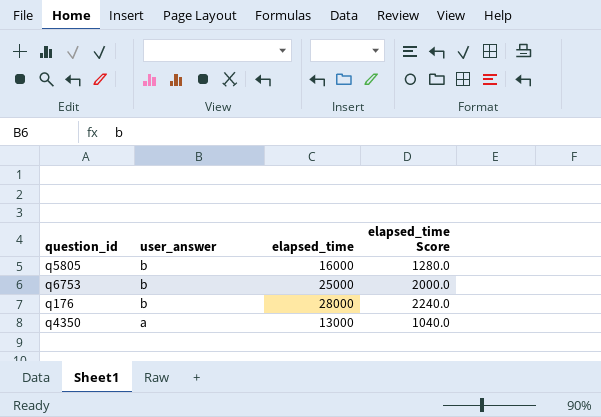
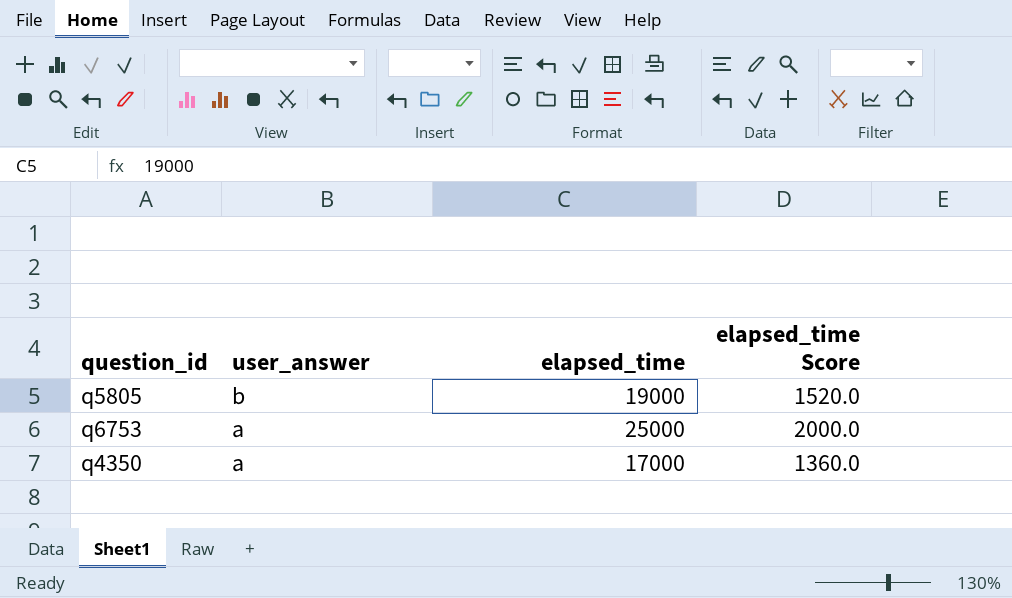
row q176: b | 28000 | 2240.0 -> none
q5805 | elapsed_time: 16000 -> 19000
q5805 | elapsed_time Score: 1280.0 -> 1520.0
q6753 | user_answer: b -> a
q4350 | elapsed_time: 13000 -> 17000
q4350 | elapsed_time Score: 1040.0 -> 1360.0

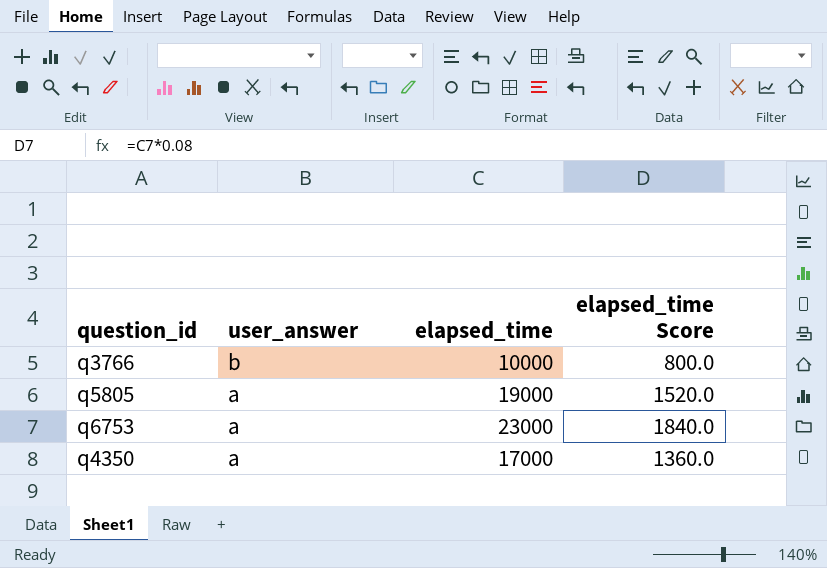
row q3766: none -> b | 10000 | 800.0
q5805 | user_answer: b -> a
q6753 | elapsed_time: 25000 -> 23000
q6753 | elapsed_time Score: 2000.0 -> 1840.0

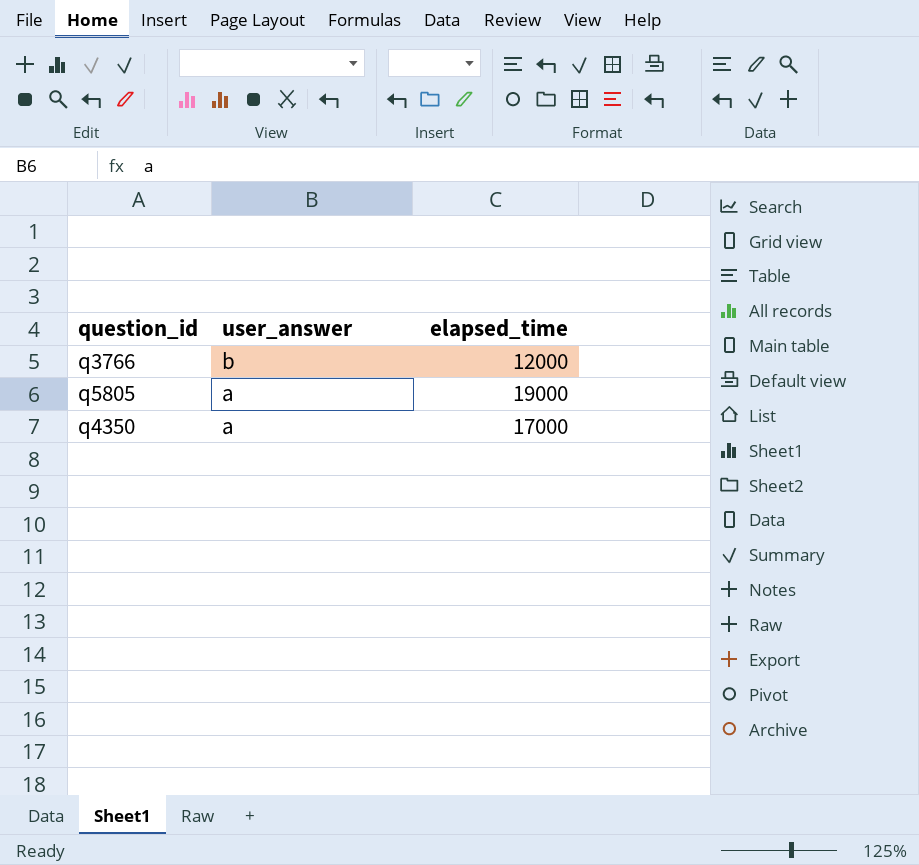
column elapsed_time Score | formula: [elapsed_time] * 0.08 -> none
row q6753: a | 23000 | 1840.0 -> none
q3766 | elapsed_time: 10000 -> 12000

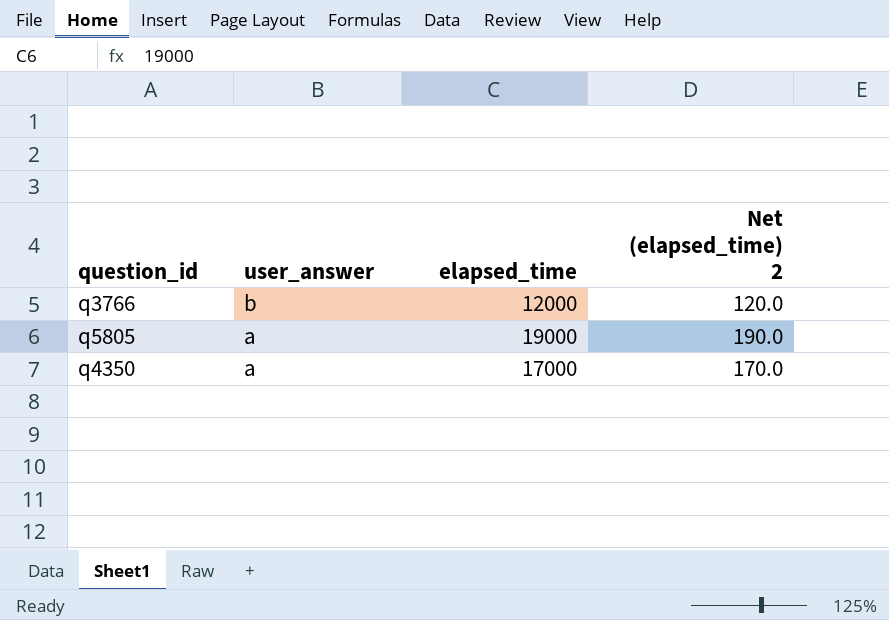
column Net (elapsed_time) 2 | formula: none -> [elapsed_time] * 0.01

